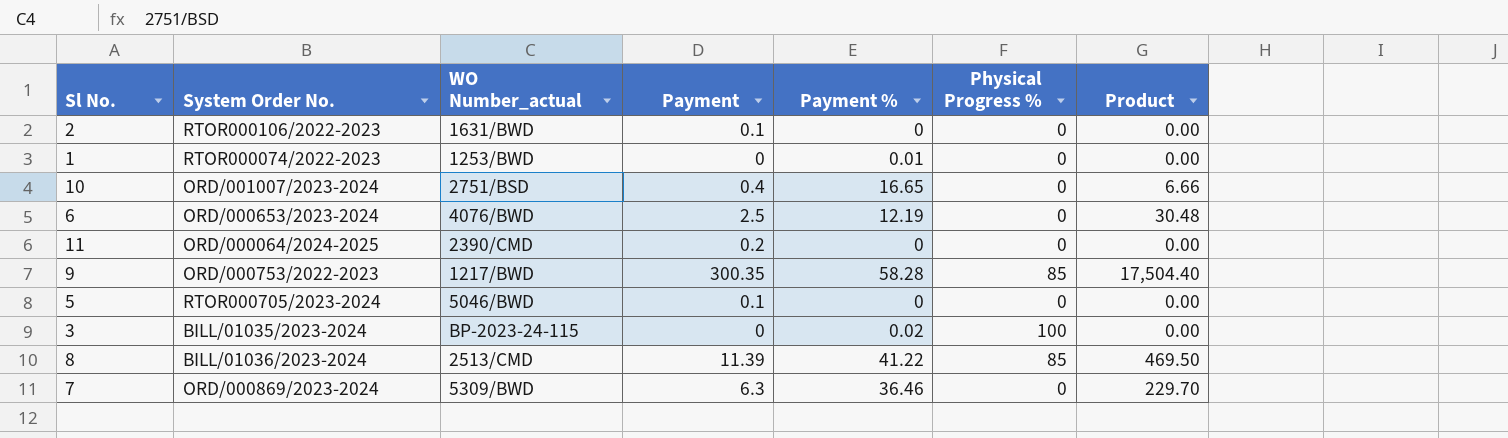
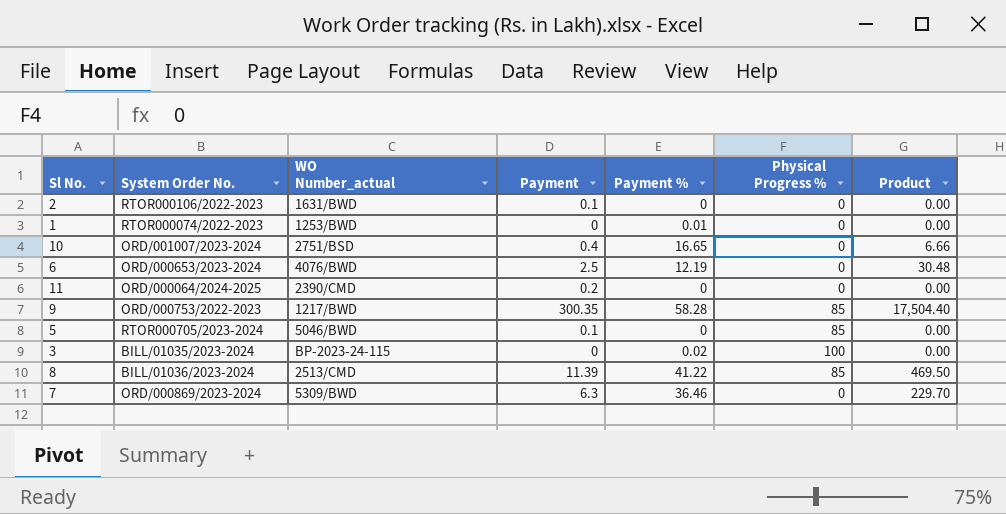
5 | Physical Progress %: 0 -> 85

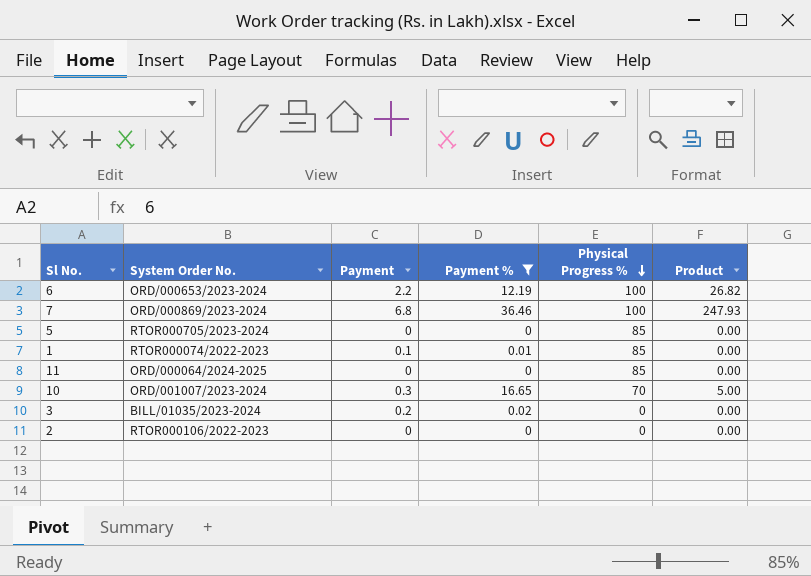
filter: none -> Payment % <= 36.46
row order: none -> Physical Progress % descending
column WO Number_actual | position: 3 -> none
6 | Payment: 2.5 -> 2.2
6 | Physical Progress %: 0 -> 100
6 | Product: 30.48 -> 26.82
7 | Payment: 6.3 -> 6.8
7 | Physical Progress %: 0 -> 100
7 | Product: 229.70 -> 247.93
5 | Payment: 0.1 -> 0
1 | Payment: 0 -> 0.1
1 | Physical Progress %: 0 -> 85
11 | Payment: 0.2 -> 0
11 | Physical Progress %: 0 -> 85
10 | Payment: 0.4 -> 0.3
10 | Physical Progress %: 0 -> 70
10 | Product: 6.66 -> 5.00
3 | Payment: 0 -> 0.2
3 | Physical Progress %: 100 -> 0
2 | Payment: 0.1 -> 0

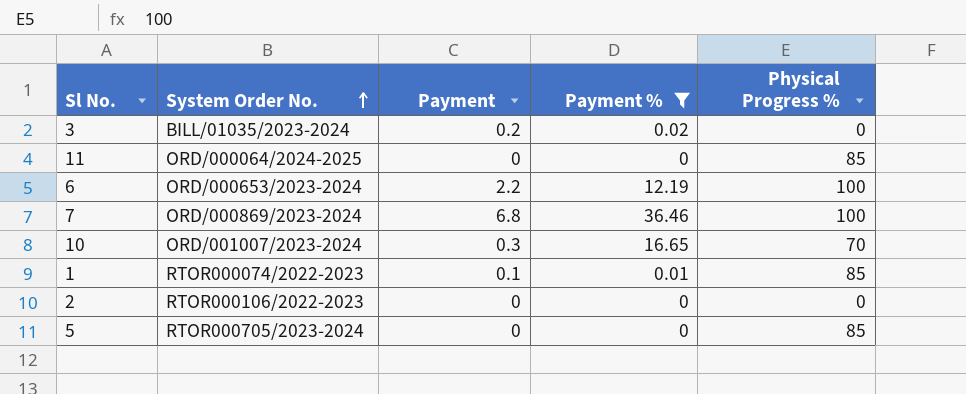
row order: Physical Progress % descending -> System Order No. ascending
column Product | formula: [Payment] * [Payment %] -> none

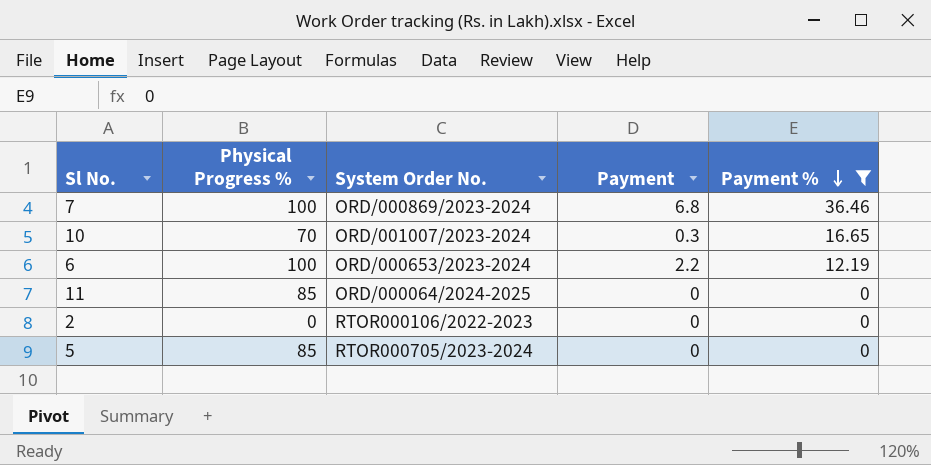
row order: System Order No. ascending -> Payment % descending
column Physical Progress % | position: 5 -> 2
row 3: BILL/01035/2023-2024 | 0.2 | 0.02 | 0 -> none
row 1: RTOR000074/2022-2023 | 0.1 | 0.01 | 85 -> none

